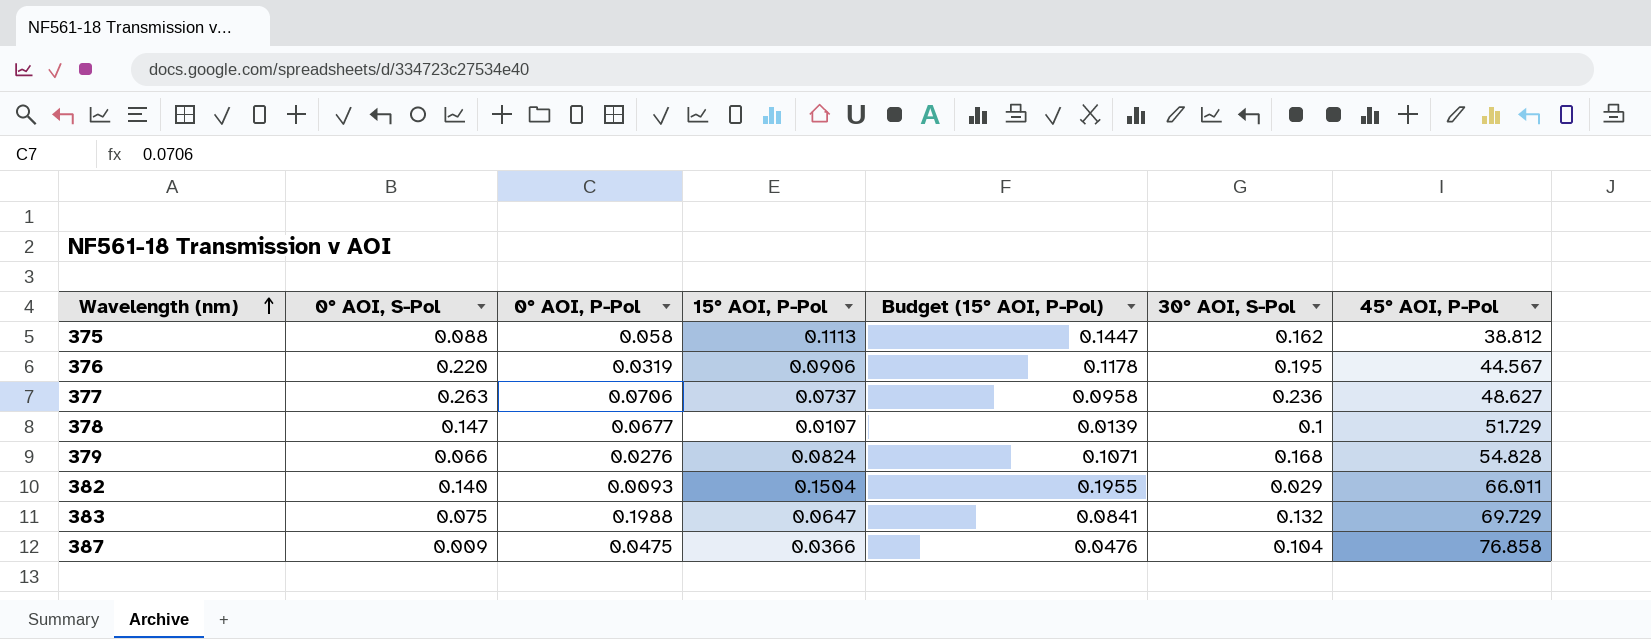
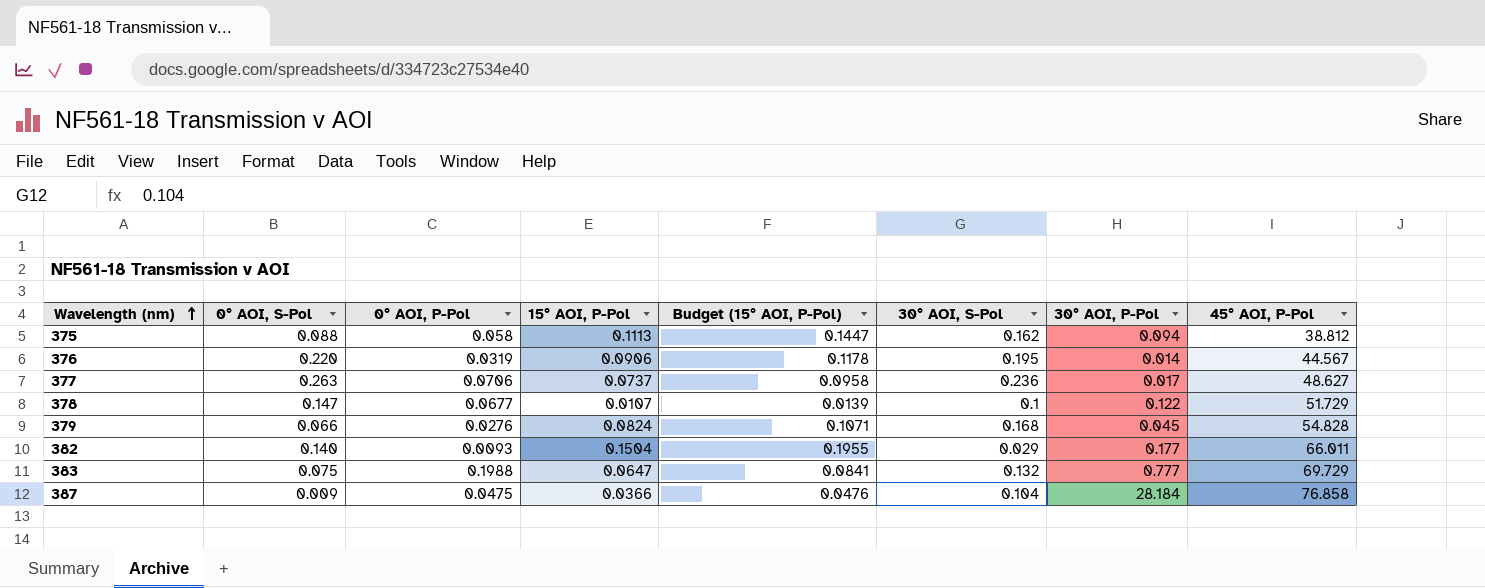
column 30° AOI, P-Pol | position: none -> 7

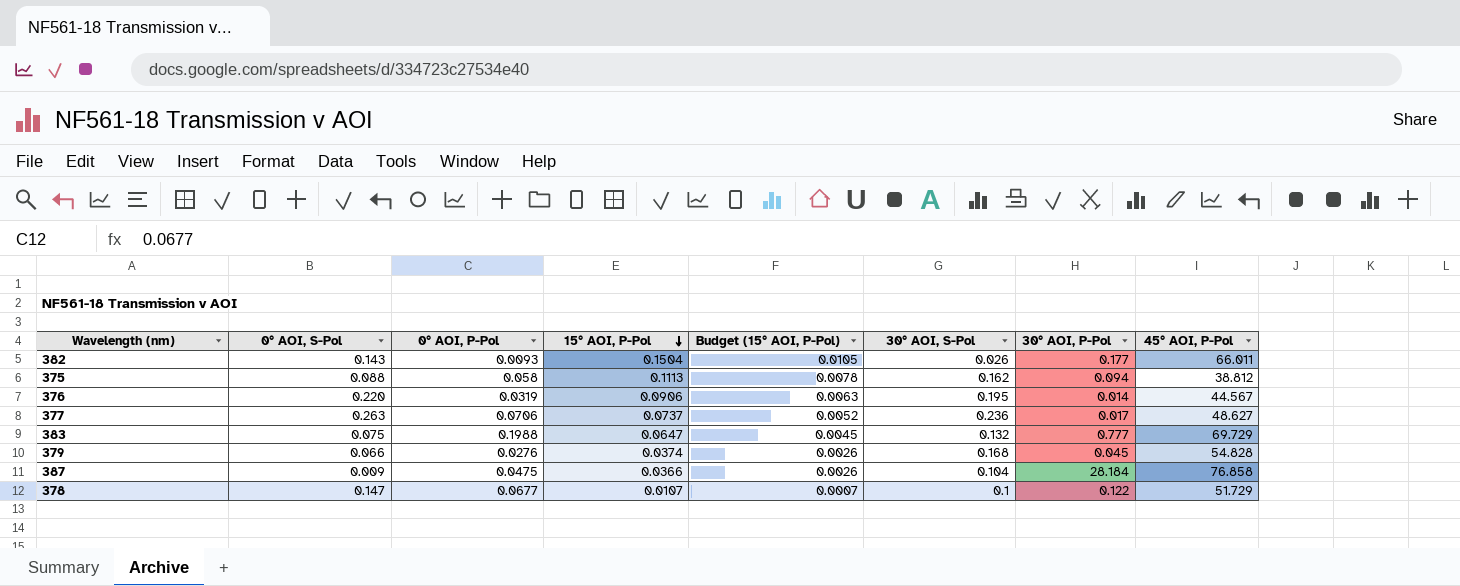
row order: Wavelength (nm) ascending -> 15° AOI, P-Pol descending
column Budget (15° AOI, P-Pol) | formula: [15° AOI, P-Pol] * 1.3 -> [15° AOI, P-Pol] * 0.07
382 | 0° AOI, S-Pol: 0.140 -> 0.143
382 | 30° AOI, S-Pol: 0.029 -> 0.026
379 | 15° AOI, P-Pol: 0.0824 -> 0.0374

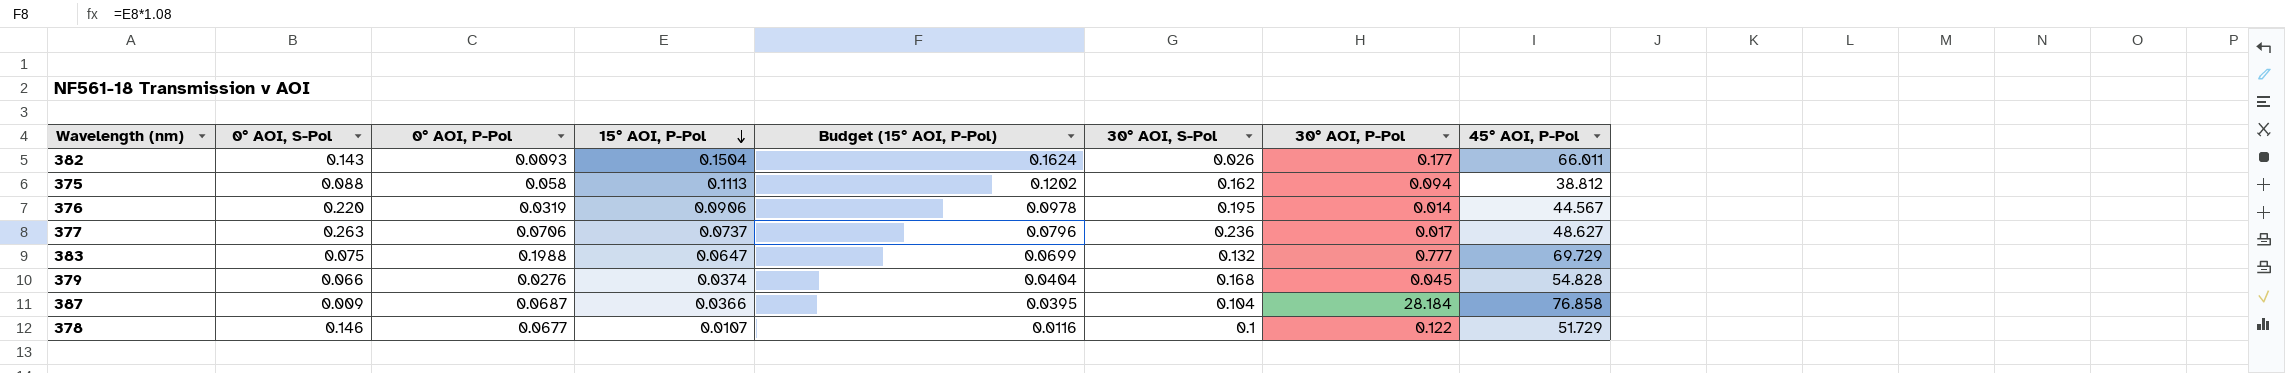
column Budget (15° AOI, P-Pol) | formula: [15° AOI, P-Pol] * 0.07 -> [15° AOI, P-Pol] * 1.08
387 | 0° AOI, P-Pol: 0.0475 -> 0.0687
378 | 0° AOI, S-Pol: 0.147 -> 0.146

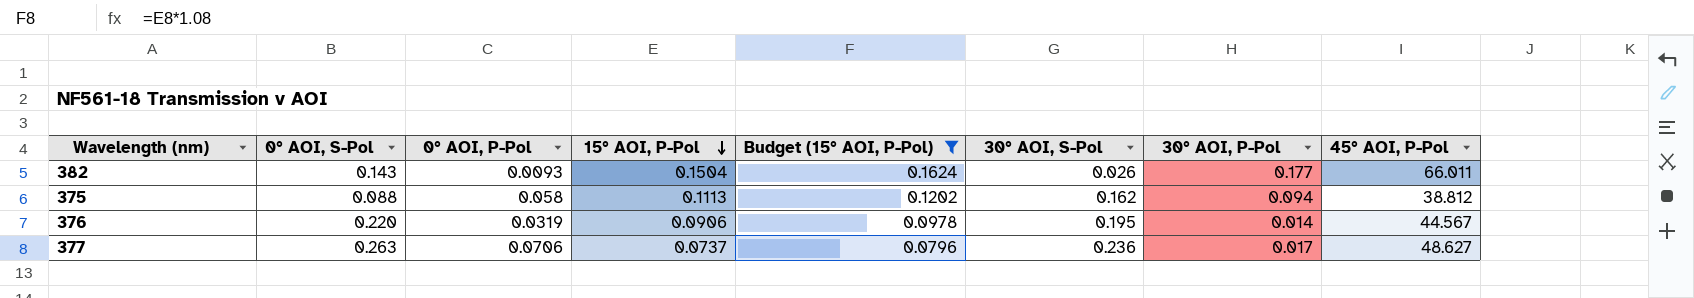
filter: none -> Budget (15° AOI, P-Pol) >= 0.0796

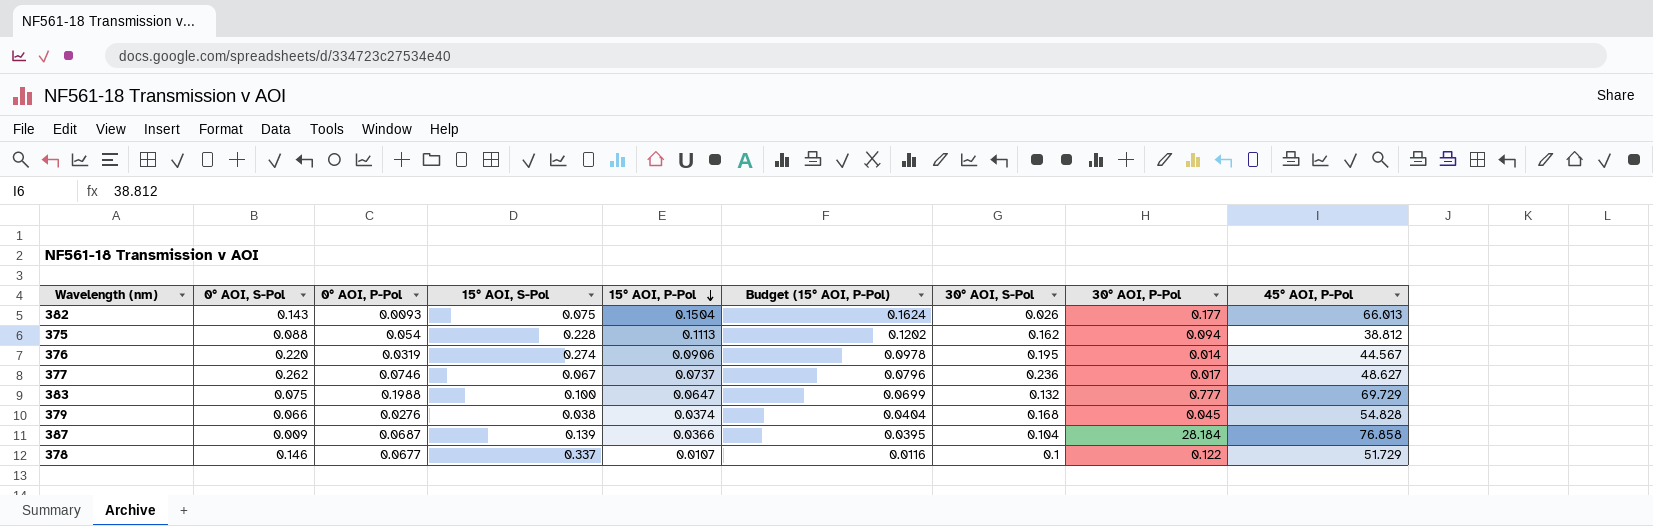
filter: Budget (15° AOI, P-Pol) >= 0.0796 -> none
column 15° AOI, S-Pol | position: none -> 4
382 | 45° AOI, P-Pol: 66.011 -> 66.013
375 | 0° AOI, P-Pol: 0.058 -> 0.054
377 | 0° AOI, S-Pol: 0.263 -> 0.262
377 | 0° AOI, P-Pol: 0.0706 -> 0.0746

